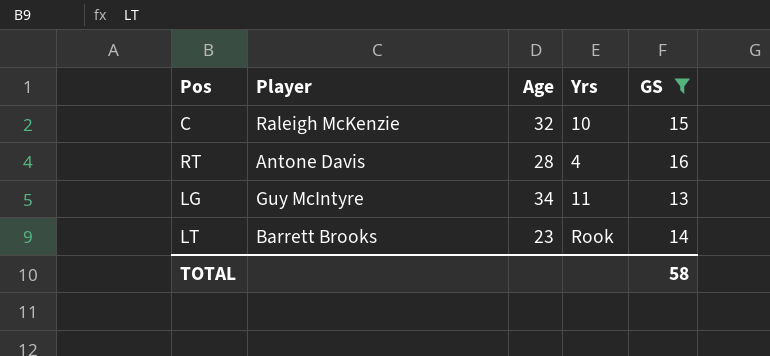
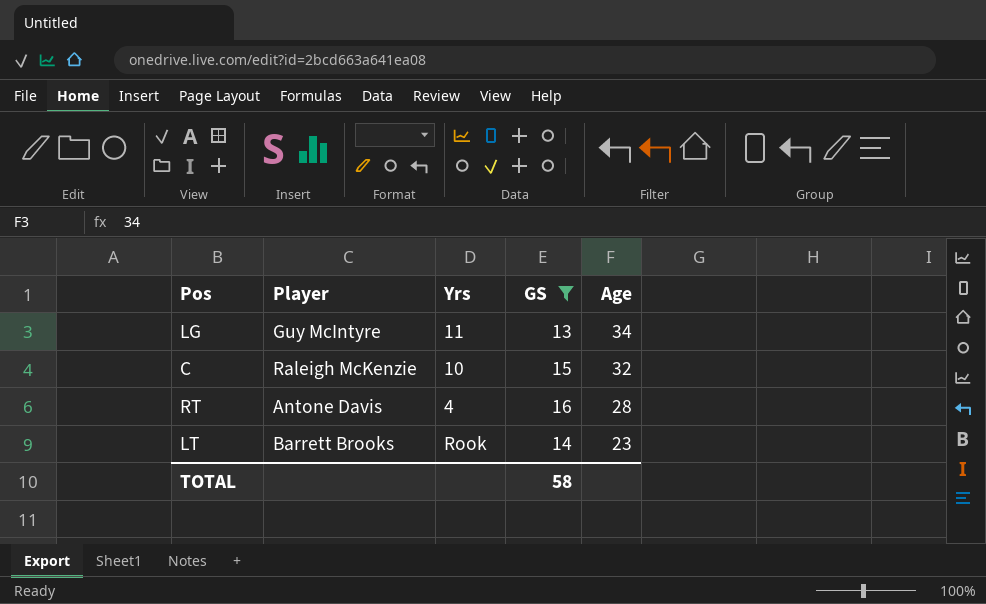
row order: none -> Age descending
column Age | position: 3 -> 5

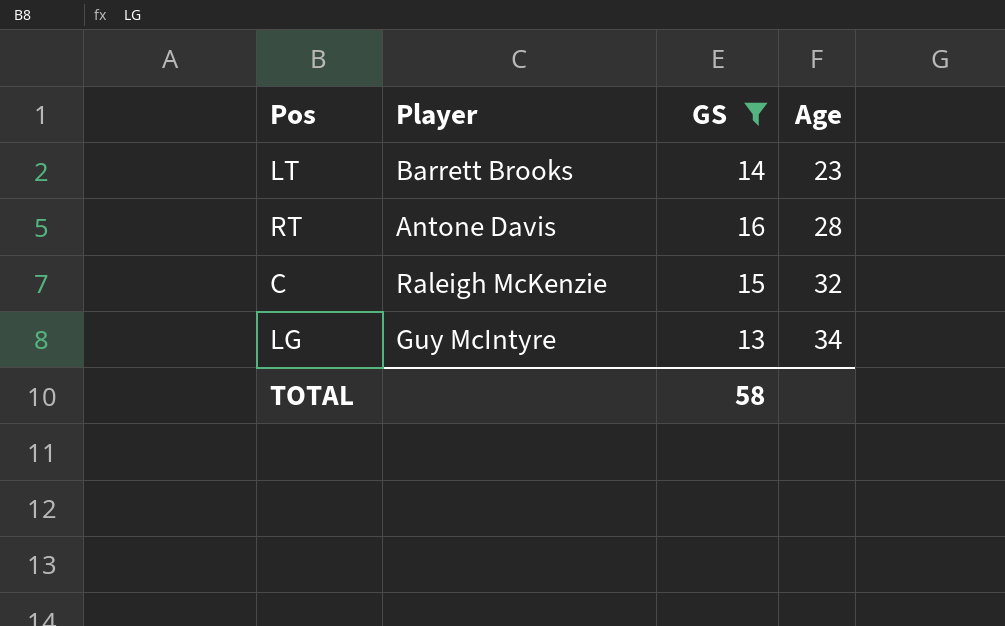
row order: Age descending -> Age ascending
column Yrs | position: 3 -> none

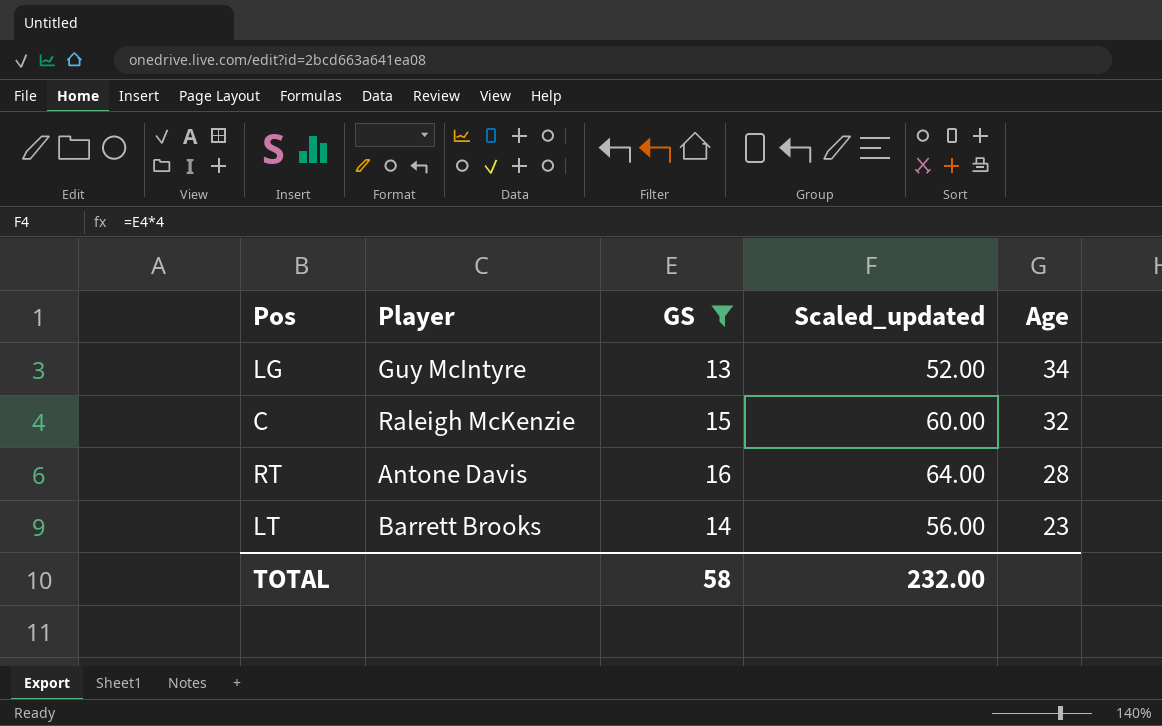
row order: Age ascending -> Age descending
column Scaled_updated | formula: none -> [GS] * 4

